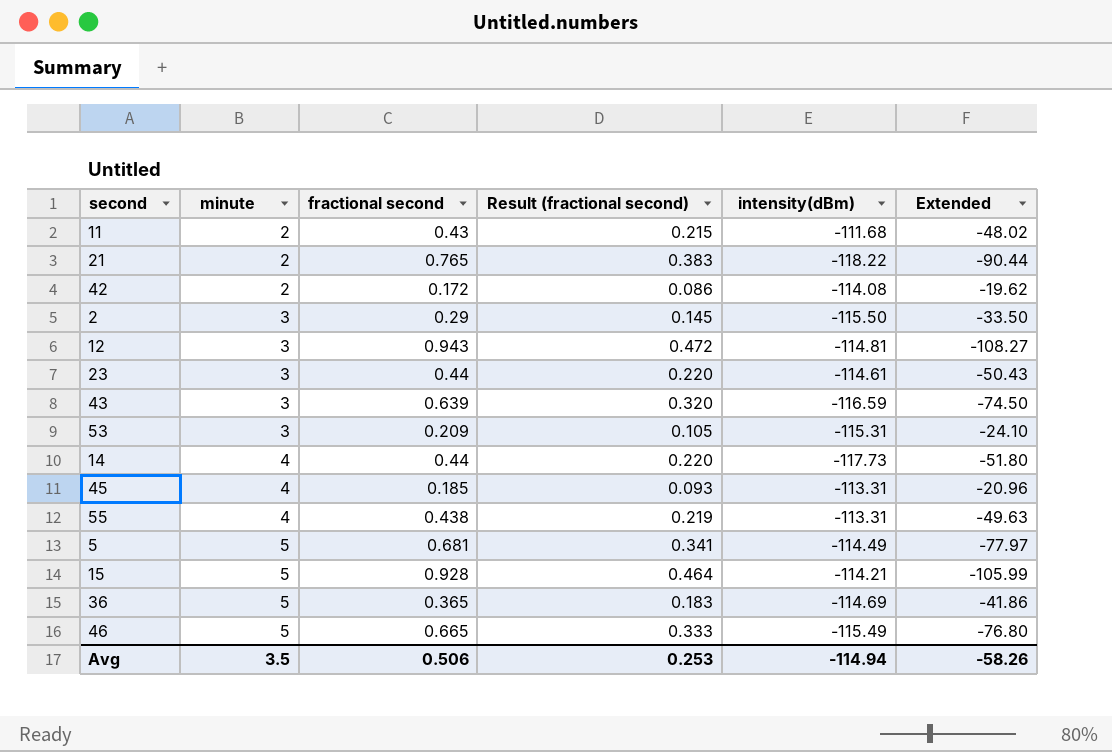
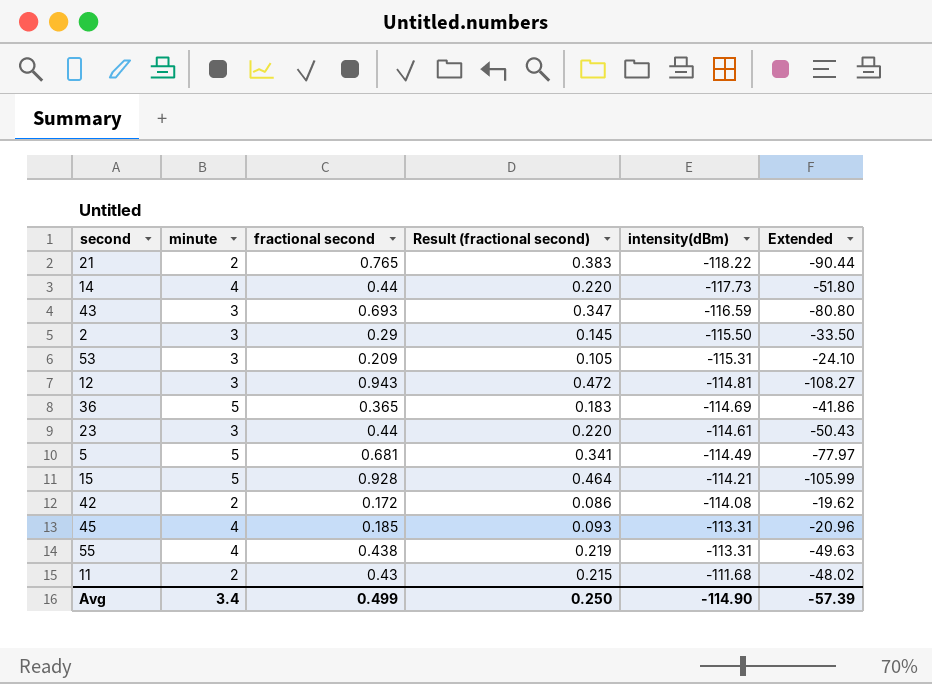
row order: minute ascending -> intensity(dBm) ascending
row 46: 5 | 0.665 | 0.333 | -115.49 | -76.80 -> none
43 | fractional second: 0.639 -> 0.693
43 | Result (fractional second): 0.320 -> 0.347
43 | Extended: -74.50 -> -80.80
Avg | minute: 3.5 -> 3.4
Avg | fractional second: 0.506 -> 0.499
Avg | Result (fractional second): 0.253 -> 0.250
Avg | intensity(dBm): -114.94 -> -114.90
Avg | Extended: -58.26 -> -57.39

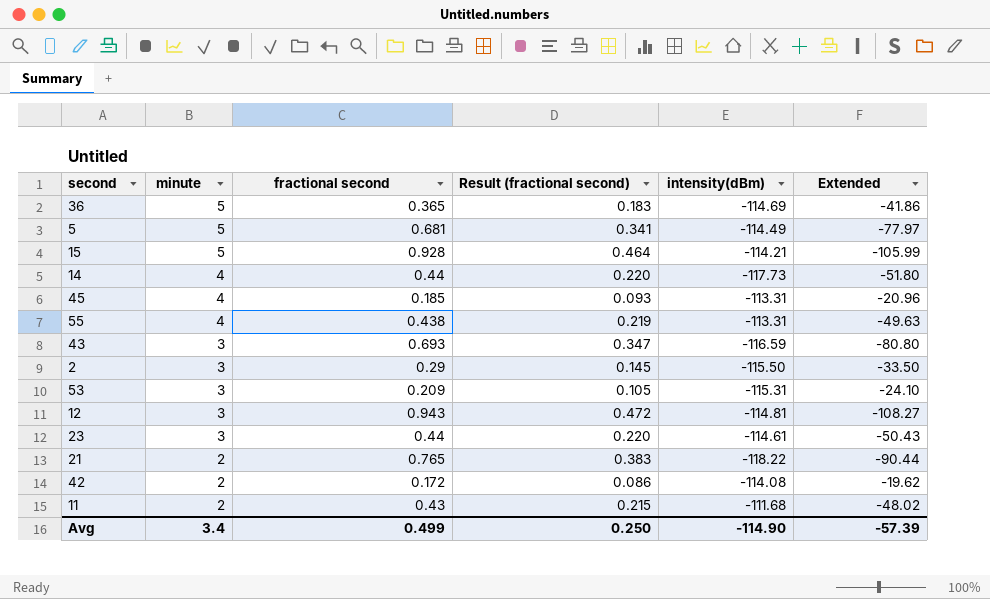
row order: intensity(dBm) ascending -> minute descending

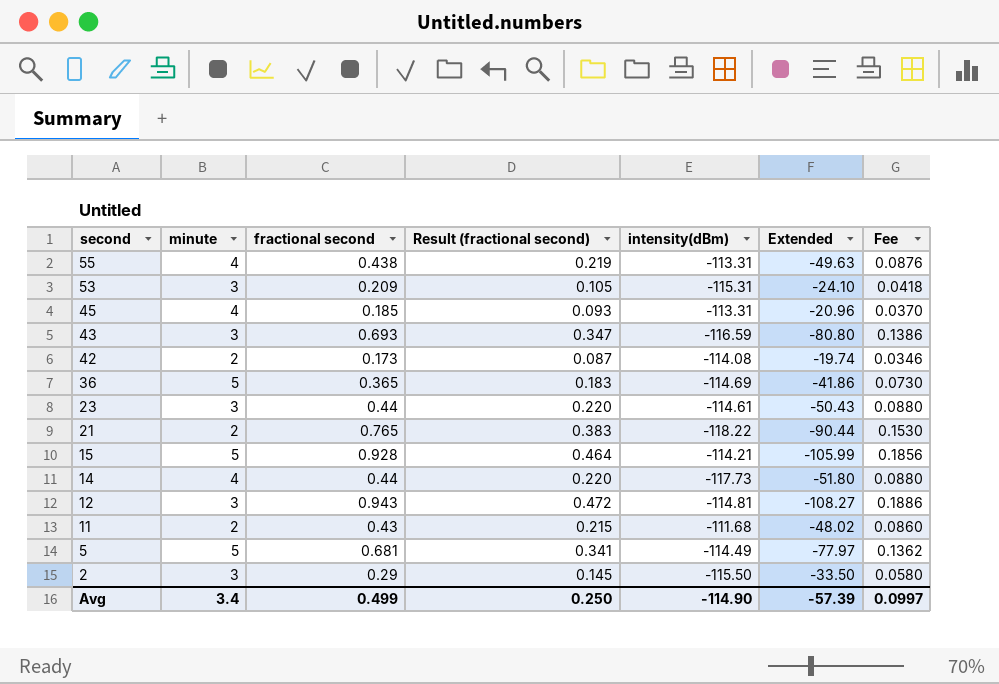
row order: minute descending -> second descending
column Fee | formula: none -> [fractional second] * 0.2
42 | fractional second: 0.172 -> 0.173
42 | Result (fractional second): 0.086 -> 0.087
42 | Extended: -19.62 -> -19.74

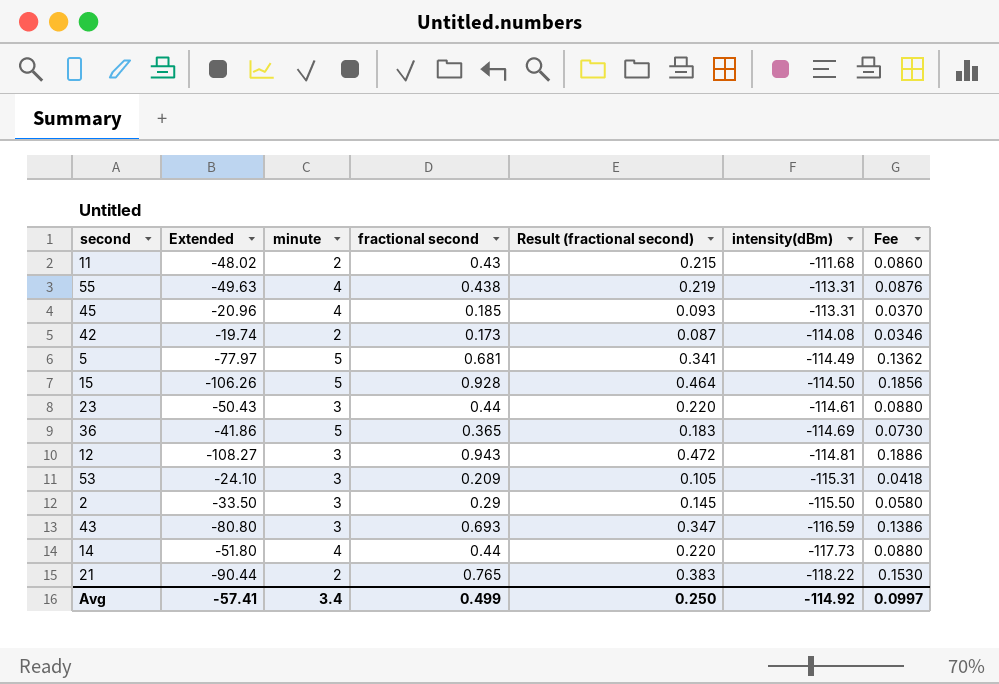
row order: second descending -> intensity(dBm) descending
column Extended | position: 6 -> 2
15 | Extended: -105.99 -> -106.26
15 | intensity(dBm): -114.21 -> -114.50
Avg | Extended: -57.39 -> -57.41
Avg | intensity(dBm): -114.90 -> -114.92

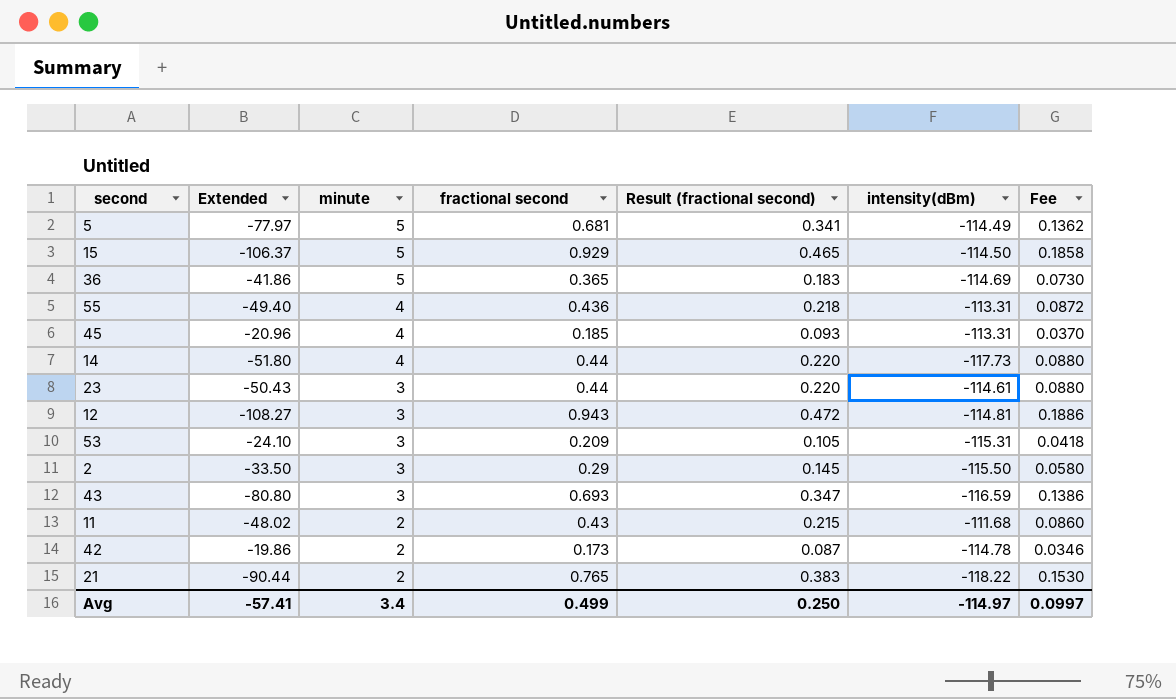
row order: intensity(dBm) descending -> minute descending
15 | Extended: -106.26 -> -106.37
15 | fractional second: 0.928 -> 0.929
15 | Result (fractional second): 0.464 -> 0.465
15 | Fee: 0.1856 -> 0.1858
55 | Extended: -49.63 -> -49.40
55 | fractional second: 0.438 -> 0.436
55 | Result (fractional second): 0.219 -> 0.218
55 | Fee: 0.0876 -> 0.0872
42 | Extended: -19.74 -> -19.86
42 | intensity(dBm): -114.08 -> -114.78
Avg | intensity(dBm): -114.92 -> -114.97

